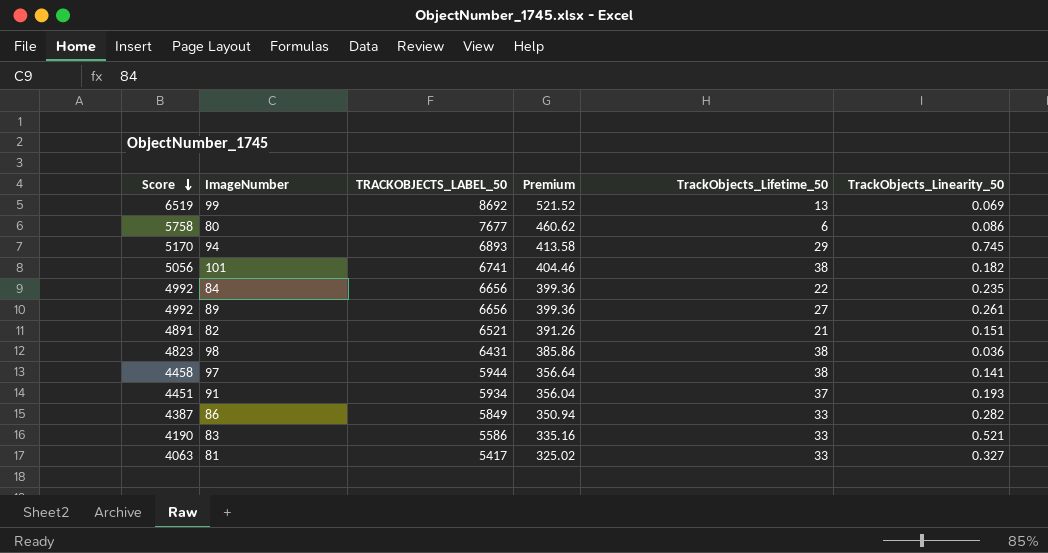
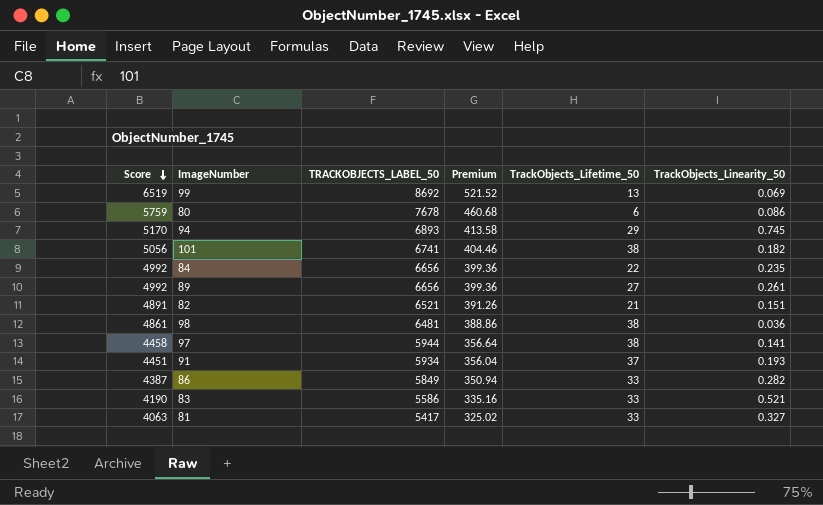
80 | Score: 5758 -> 5759
80 | TRACKOBJECTS_LABEL_50: 7677 -> 7678
80 | Premium: 460.62 -> 460.68
98 | Score: 4823 -> 4861
98 | TRACKOBJECTS_LABEL_50: 6431 -> 6481
98 | Premium: 385.86 -> 388.86

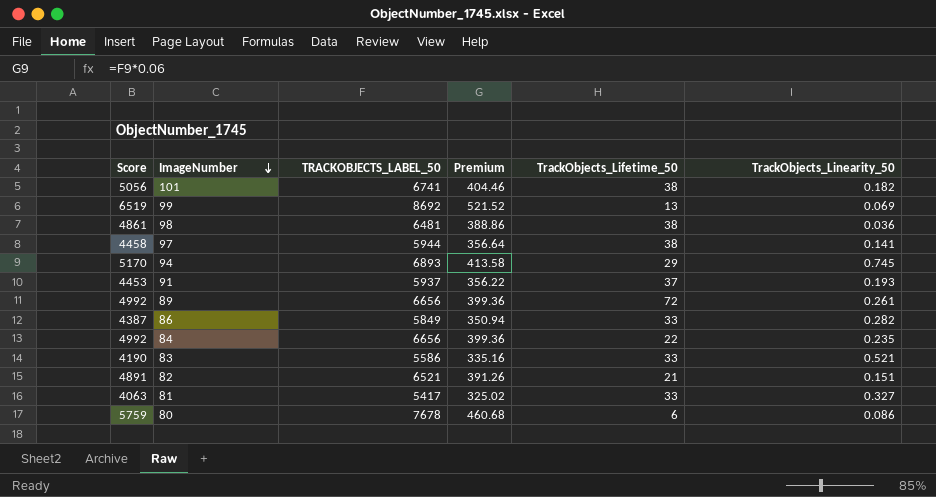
row order: Score descending -> ImageNumber descending
91 | Score: 4451 -> 4453
91 | TRACKOBJECTS_LABEL_50: 5934 -> 5937
91 | Premium: 356.04 -> 356.22
89 | TrackObjects_Lifetime_50: 27 -> 72

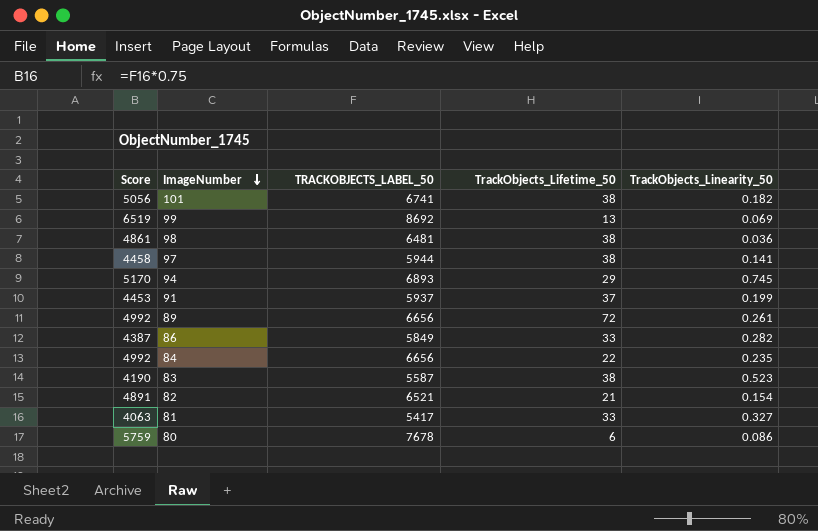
column Premium | formula: [TRACKOBJECTS_LABEL_50] * 0.06 -> none
91 | TrackObjects_Linearity_50: 0.193 -> 0.199
83 | TRACKOBJECTS_LABEL_50: 5586 -> 5587
83 | TrackObjects_Lifetime_50: 33 -> 38
83 | TrackObjects_Linearity_50: 0.521 -> 0.523
82 | TrackObjects_Linearity_50: 0.151 -> 0.154

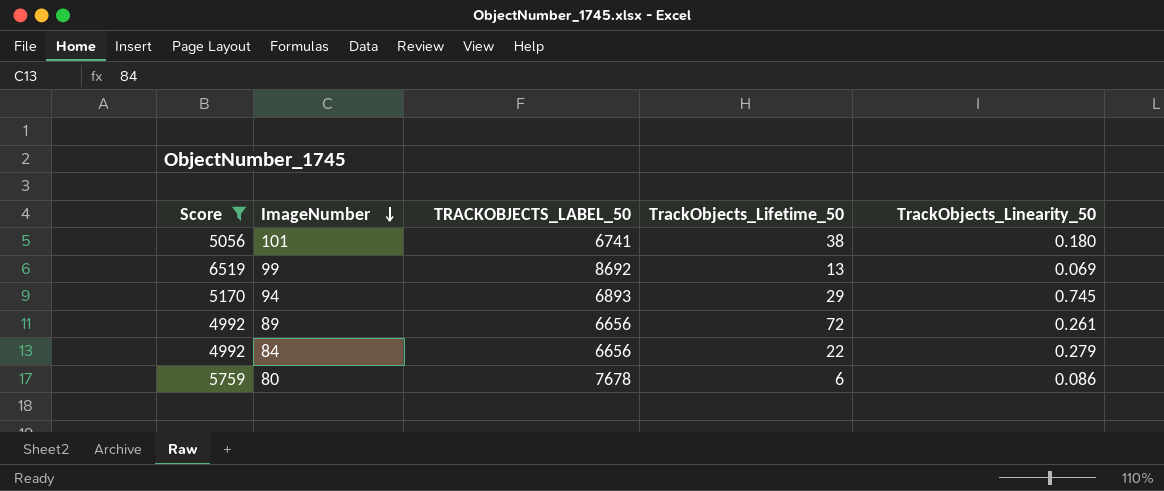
filter: none -> Score >= 4992
101 | TrackObjects_Linearity_50: 0.182 -> 0.180
84 | TrackObjects_Linearity_50: 0.235 -> 0.279

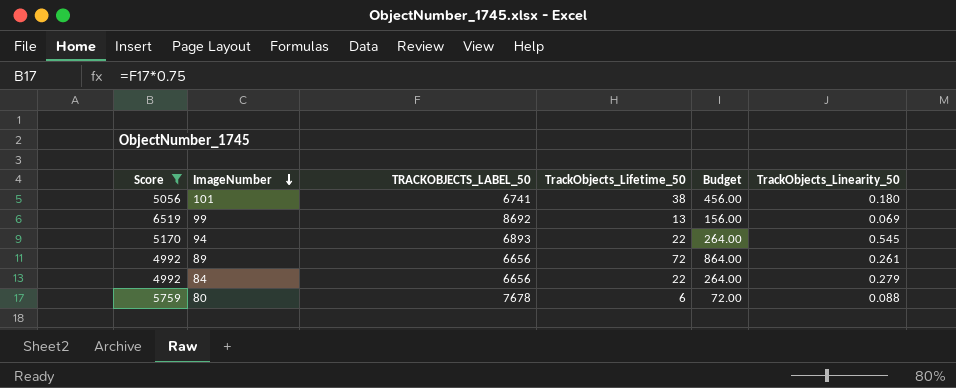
column Budget | formula: none -> [TrackObjects_Lifetime_50] * 12
94 | TrackObjects_Lifetime_50: 29 -> 22
94 | TrackObjects_Linearity_50: 0.745 -> 0.545
80 | TrackObjects_Linearity_50: 0.086 -> 0.088

